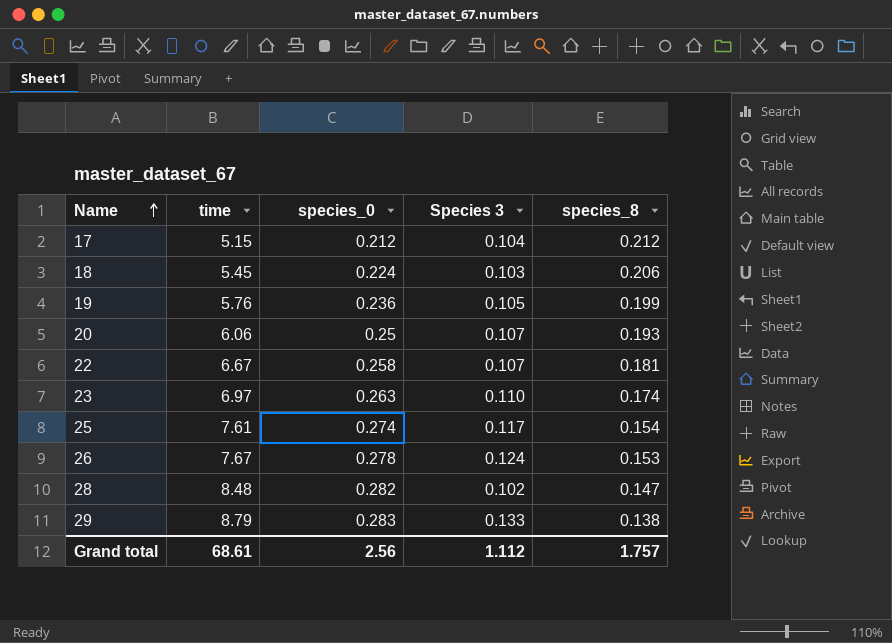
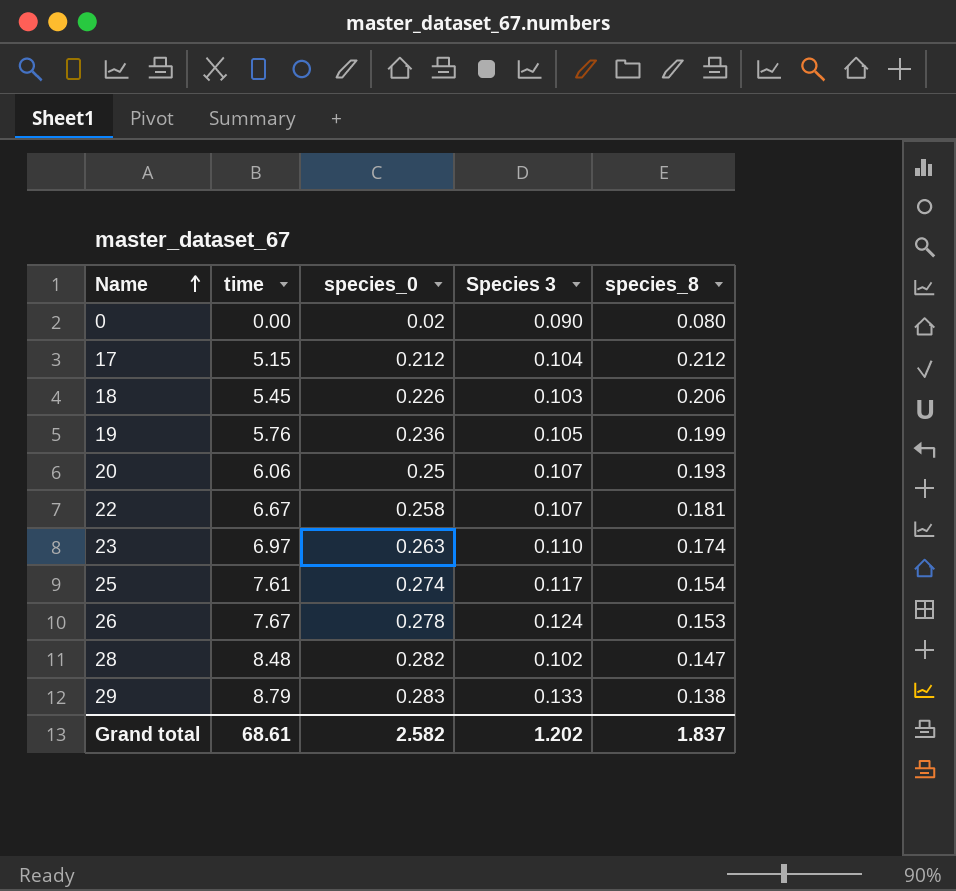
row 0: none -> 0.00 | 0.02 | 0.090 | 0.080
18 | species_0: 0.224 -> 0.226
Grand total | species_0: 2.56 -> 2.582
Grand total | Species 3: 1.112 -> 1.202
Grand total | species_8: 1.757 -> 1.837

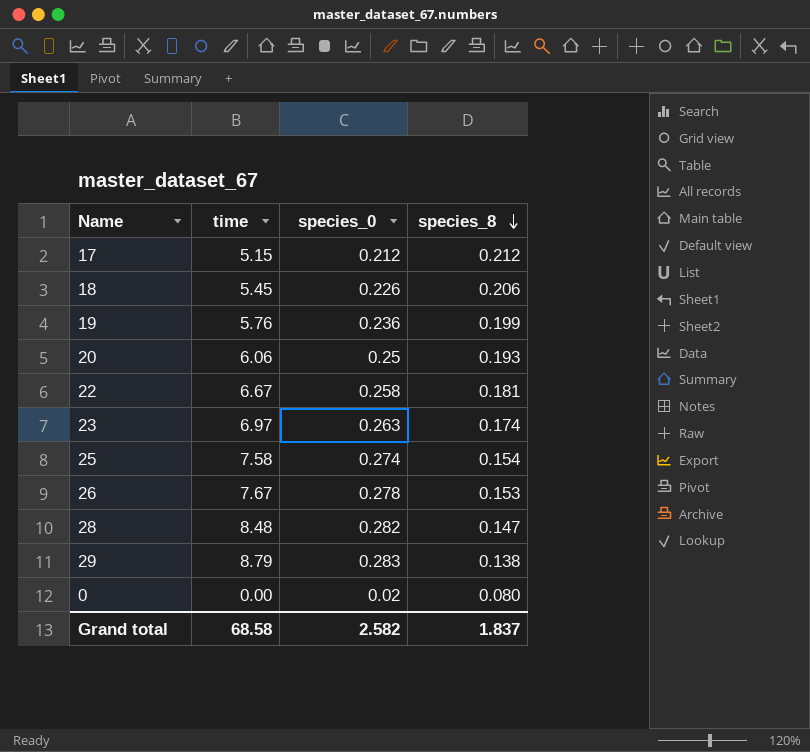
row order: Name ascending -> species_8 descending
column Species 3 | position: 4 -> none
25 | time: 7.61 -> 7.58
Grand total | time: 68.61 -> 68.58

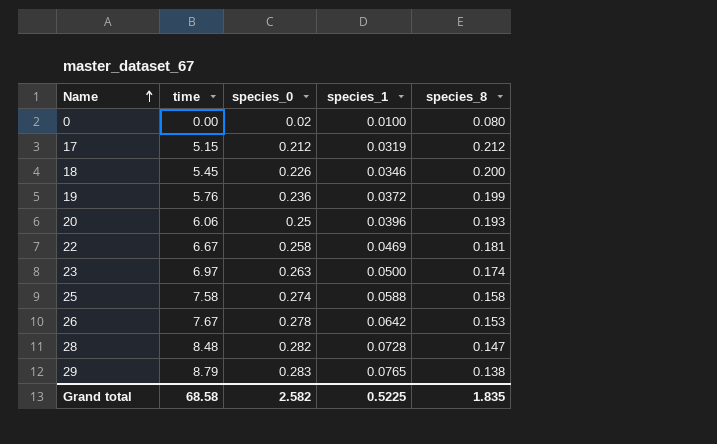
row order: species_8 descending -> Name ascending
column species_1 | position: none -> 4
18 | species_8: 0.206 -> 0.200
25 | species_8: 0.154 -> 0.158
Grand total | species_8: 1.837 -> 1.835

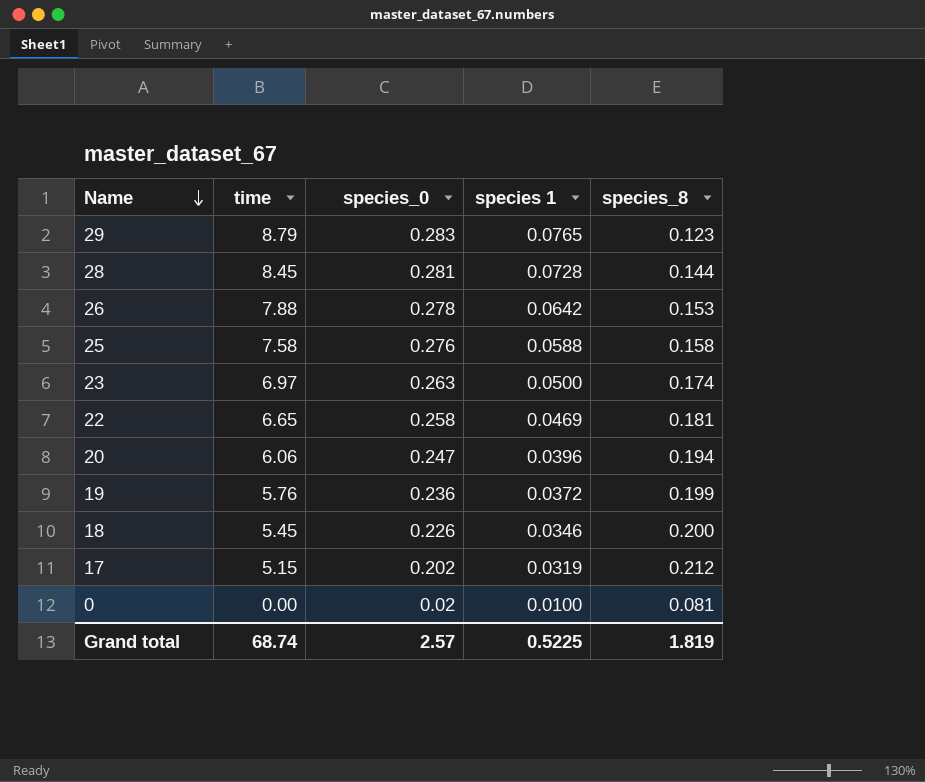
row order: Name ascending -> Name descending
column name: species_1 -> species 1
29 | species_8: 0.138 -> 0.123
28 | time: 8.48 -> 8.45
28 | species_0: 0.282 -> 0.281
28 | species_8: 0.147 -> 0.144
26 | time: 7.67 -> 7.88
25 | species_0: 0.274 -> 0.276
22 | time: 6.67 -> 6.65
20 | species_0: 0.25 -> 0.247
20 | species_8: 0.193 -> 0.194
17 | species_0: 0.212 -> 0.202
0 | species_8: 0.080 -> 0.081
Grand total | time: 68.58 -> 68.74
Grand total | species_0: 2.582 -> 2.57
Grand total | species_8: 1.835 -> 1.819

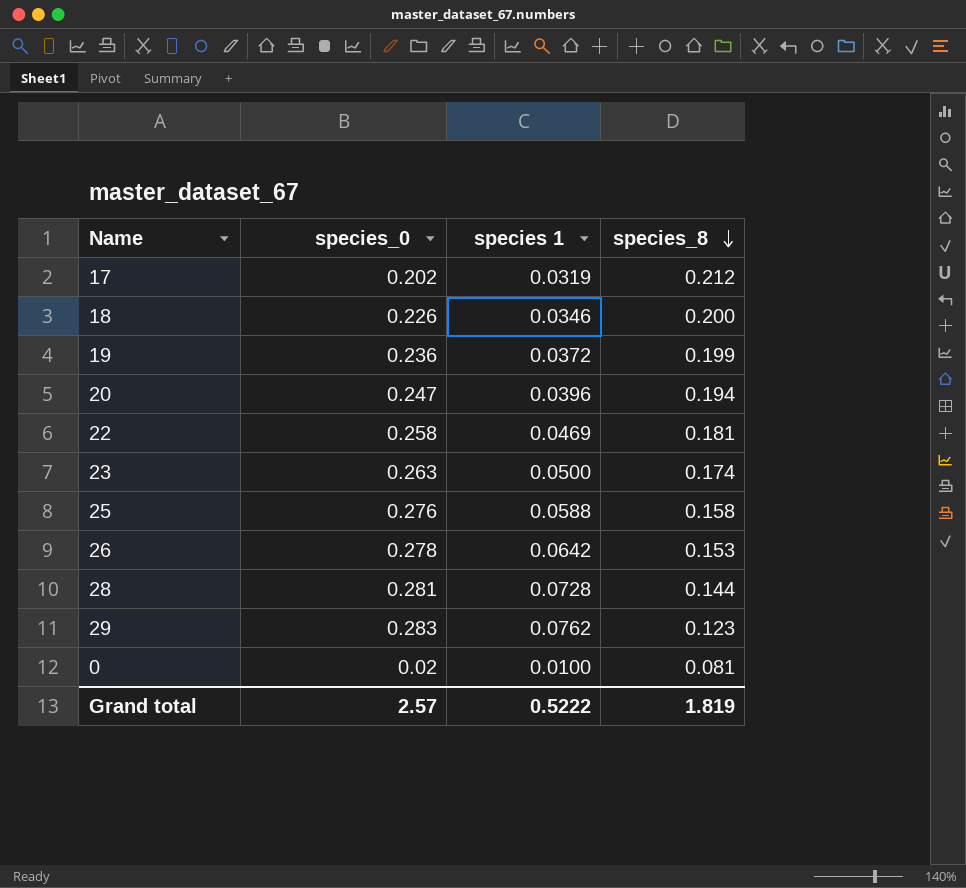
row order: Name descending -> species_8 descending
column time | position: 2 -> none
29 | species 1: 0.0765 -> 0.0762
Grand total | species 1: 0.5225 -> 0.5222

